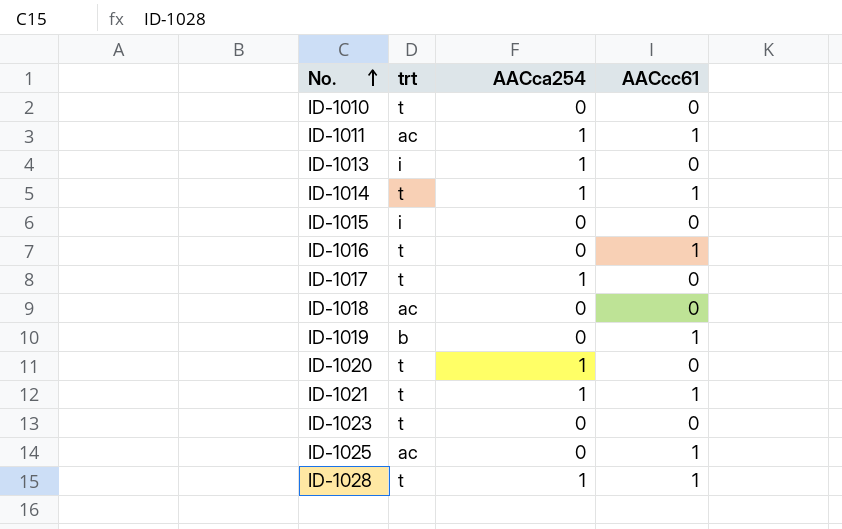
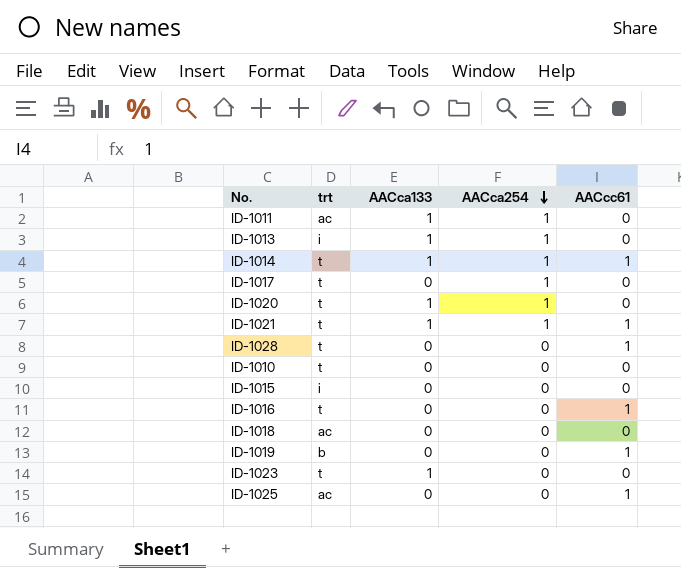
row order: No. ascending -> AACca254 descending
column AACca133 | position: none -> 3
ID-1011 | AACcc61: 1 -> 0
ID-1028 | AACca254: 1 -> 0

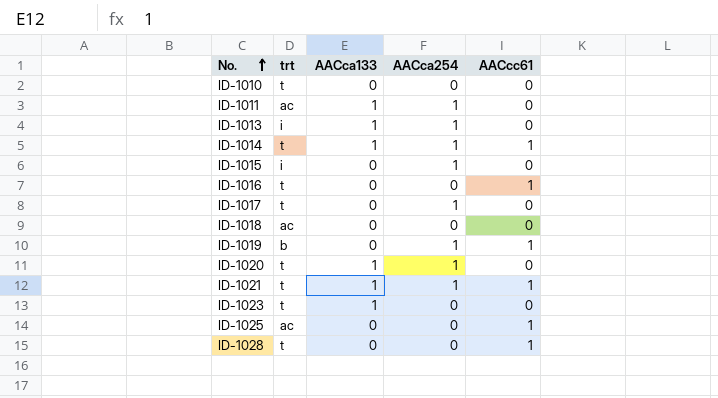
row order: AACca254 descending -> No. ascending
ID-1015 | AACca254: 0 -> 1
ID-1019 | AACca254: 0 -> 1

